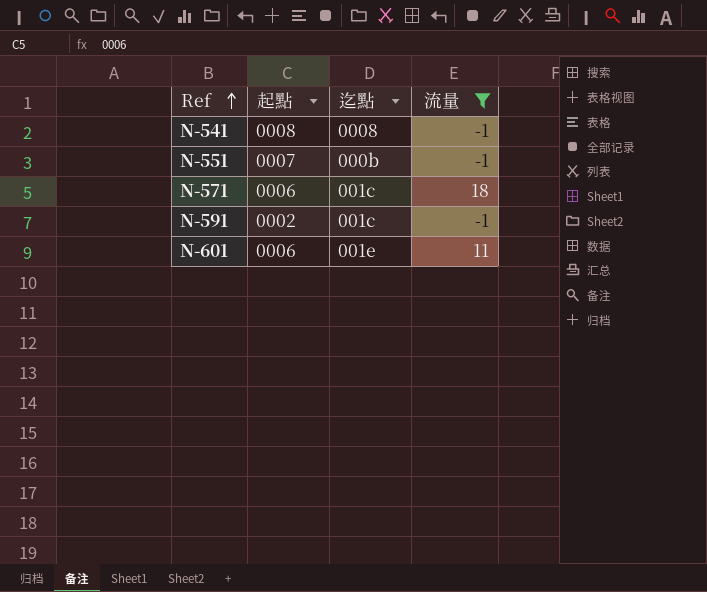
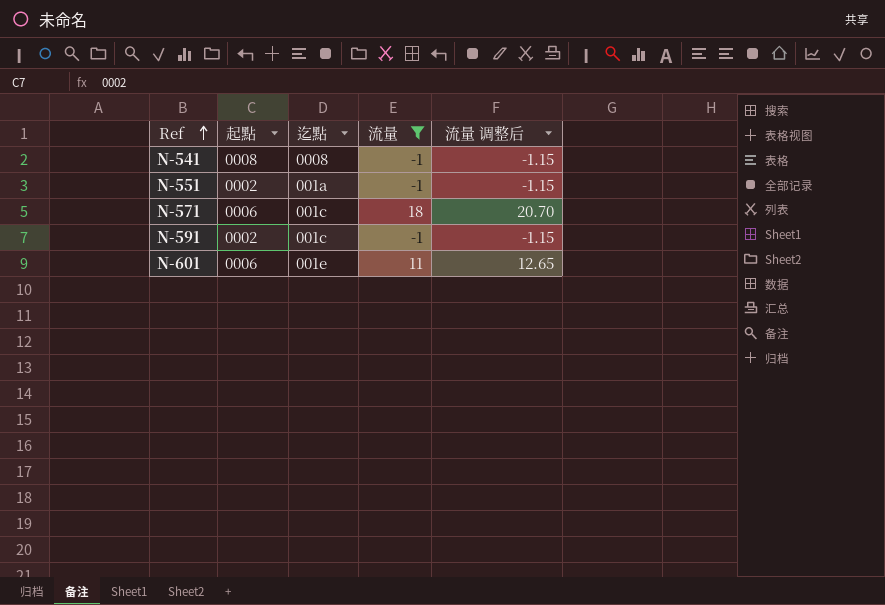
column 流量 调整后 | formula: none -> [流量] * 1.15
N-551 | 起點: 0007 -> 0002
N-551 | 迄點: 000b -> 001a

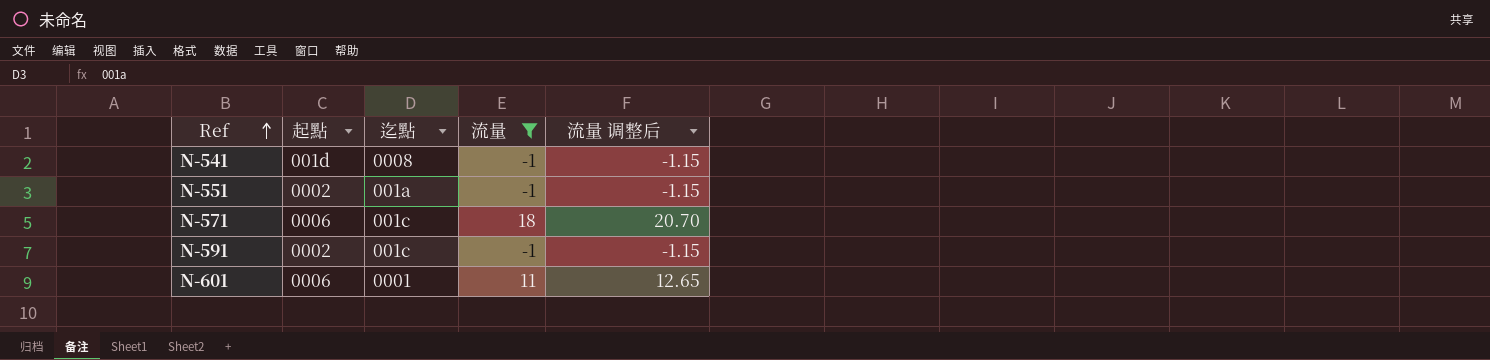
N-541 | 起點: 0008 -> 001d
N-601 | 迄點: 001e -> 0001

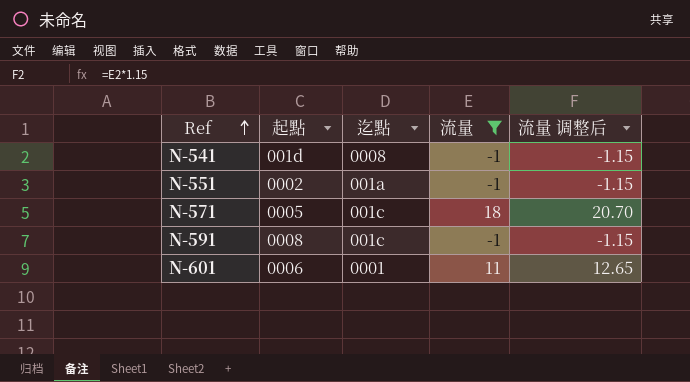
N-571 | 起點: 0006 -> 0005
N-591 | 起點: 0002 -> 0008

